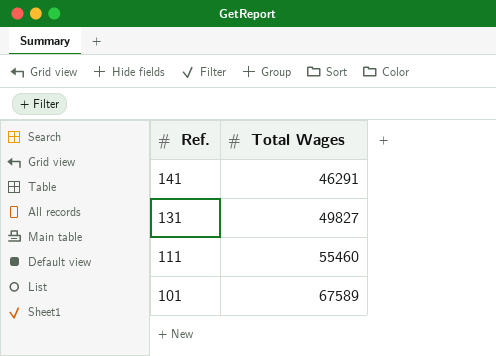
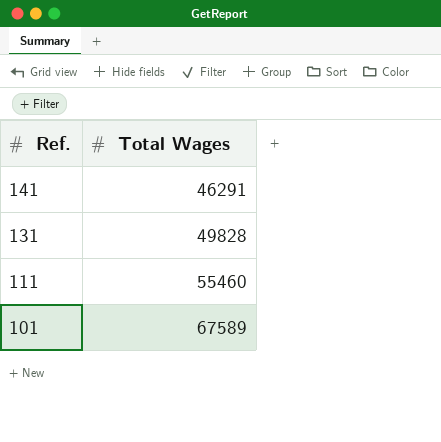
131 | Total Wages: 49827 -> 49828

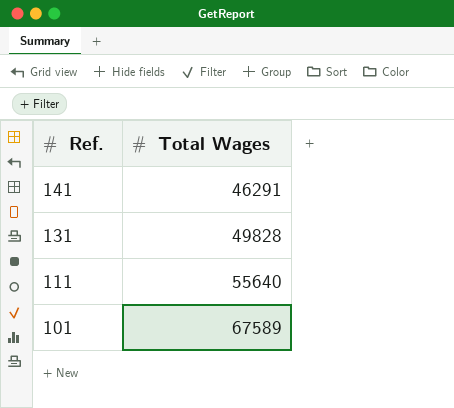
111 | Total Wages: 55460 -> 55640

